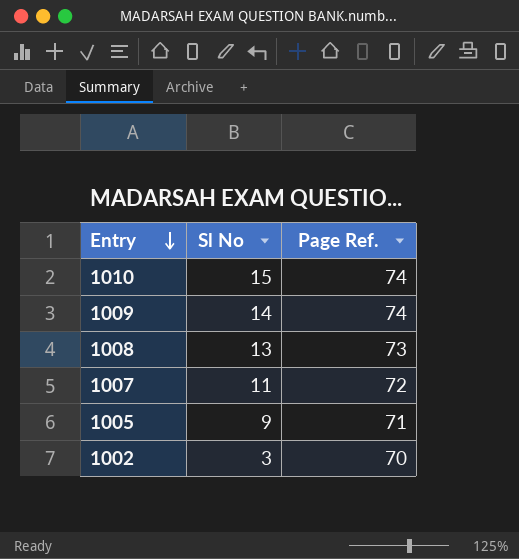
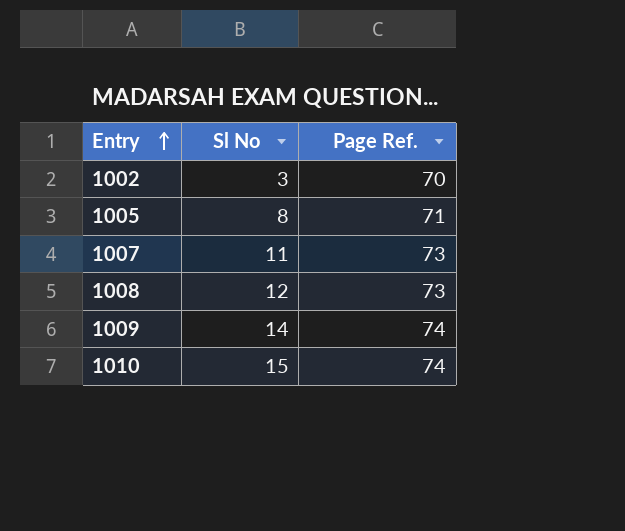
row order: Entry descending -> Entry ascending
1005 | Sl No: 9 -> 8
1007 | Page Ref.: 72 -> 73
1008 | Sl No: 13 -> 12

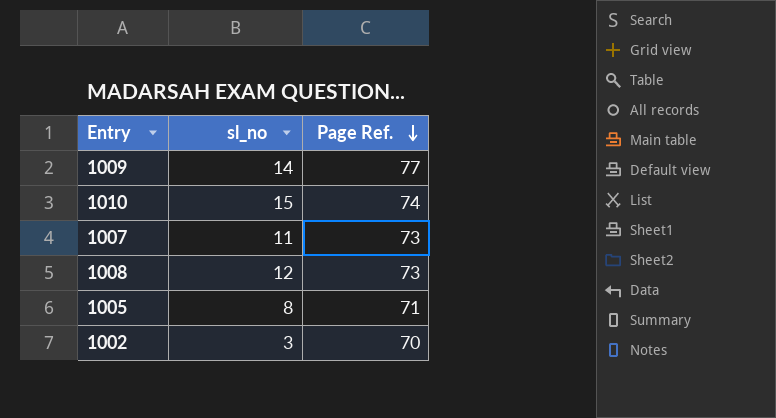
row order: Entry ascending -> Page Ref. descending
column name: Sl No -> sl_no
1009 | Page Ref.: 74 -> 77

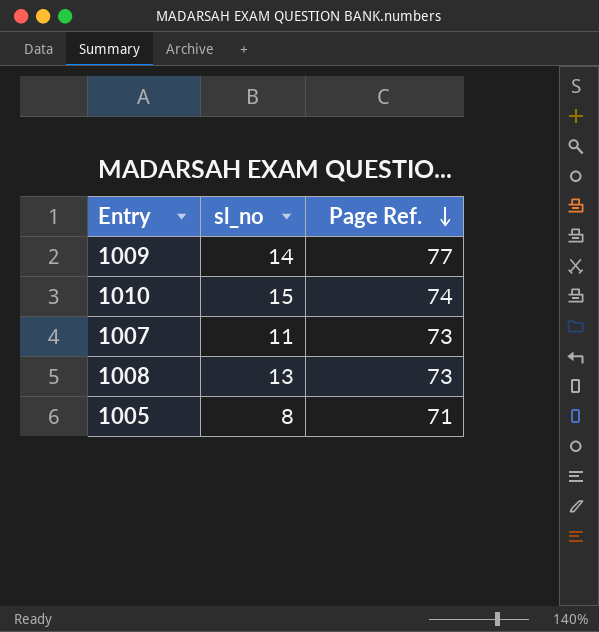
row 1002: 3 | 70 -> none
1008 | sl_no: 12 -> 13

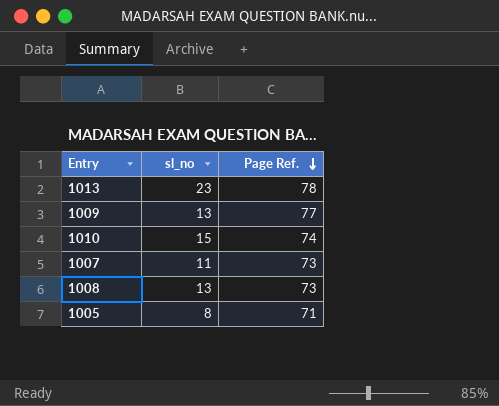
row 1013: none -> 23 | 78
1009 | sl_no: 14 -> 13

